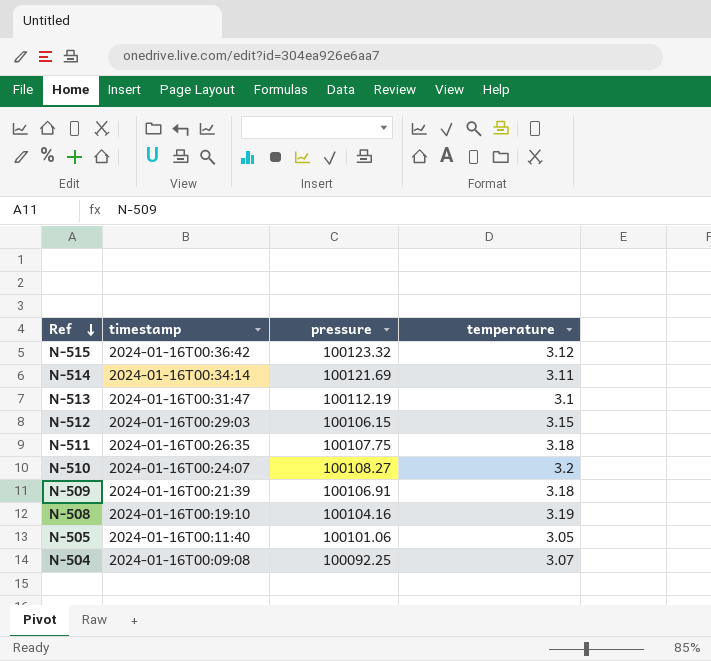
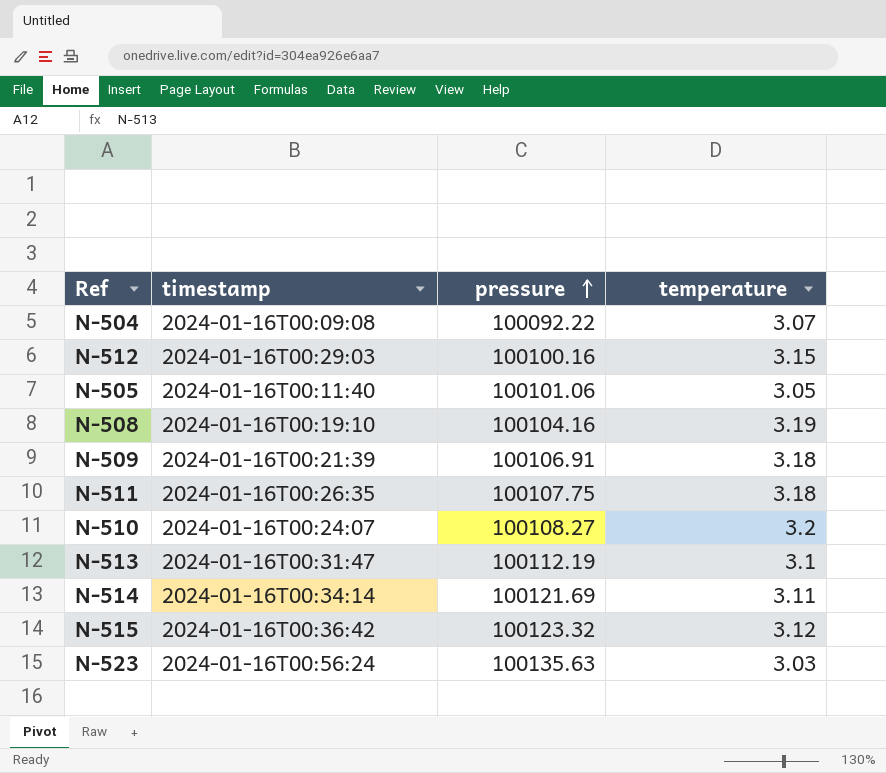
row order: Ref descending -> pressure ascending
N-504 | pressure: 100092.25 -> 100092.22
N-512 | pressure: 100106.15 -> 100100.16
row N-523: none -> 2024-01-16T00:56:24 | 100135.63 | 3.03

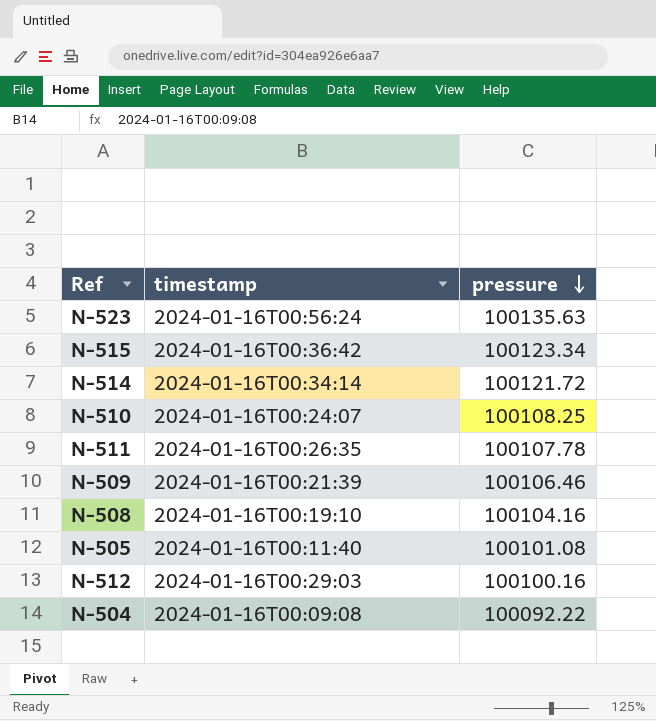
row order: pressure ascending -> pressure descending
column temperature | position: 4 -> none
row N-513: 2024-01-16T00:31:47 | 100112.19 | 3.1 -> none
N-515 | pressure: 100123.32 -> 100123.34
N-514 | pressure: 100121.69 -> 100121.72
N-510 | pressure: 100108.27 -> 100108.25
N-511 | pressure: 100107.75 -> 100107.78
N-509 | pressure: 100106.91 -> 100106.46
N-505 | pressure: 100101.06 -> 100101.08

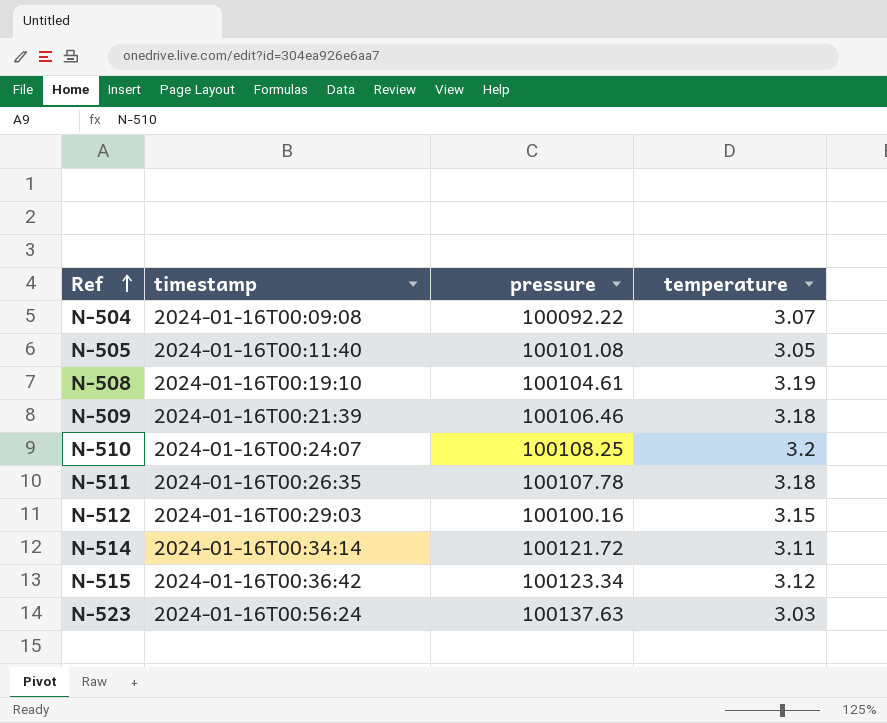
row order: pressure descending -> Ref ascending
column temperature | position: none -> 4
N-508 | pressure: 100104.16 -> 100104.61
N-523 | pressure: 100135.63 -> 100137.63

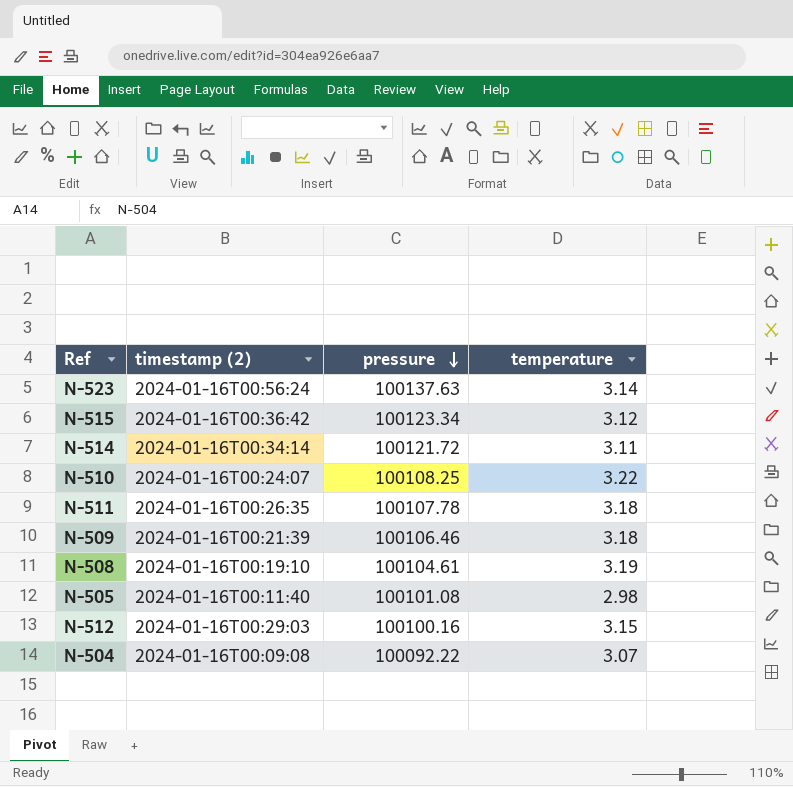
row order: Ref ascending -> pressure descending
column name: timestamp -> timestamp (2)
N-523 | temperature: 3.03 -> 3.14
N-510 | temperature: 3.2 -> 3.22
N-505 | temperature: 3.05 -> 2.98

